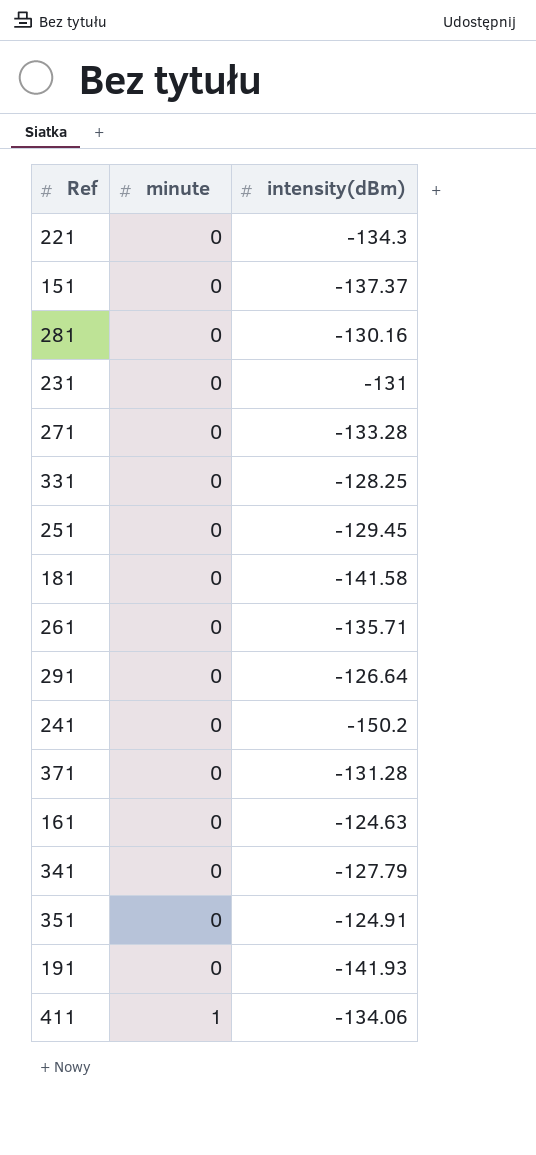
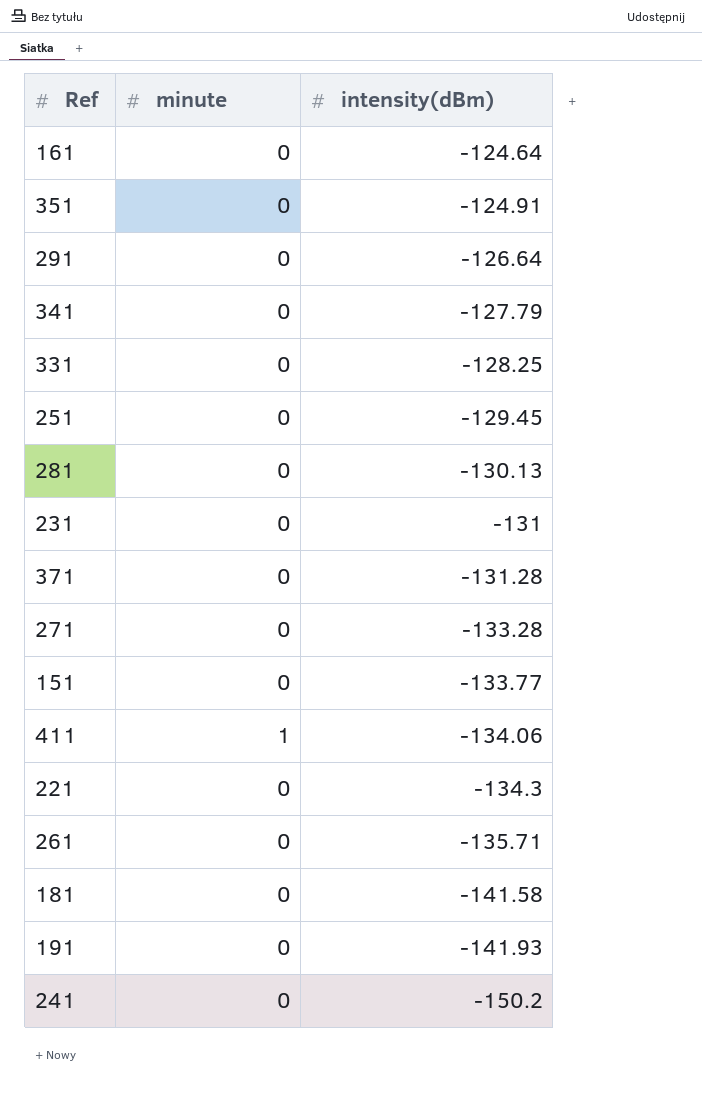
row order: minute ascending -> intensity(dBm) descending
161 | intensity(dBm): -124.63 -> -124.64
281 | intensity(dBm): -130.16 -> -130.13
151 | intensity(dBm): -137.37 -> -133.77

